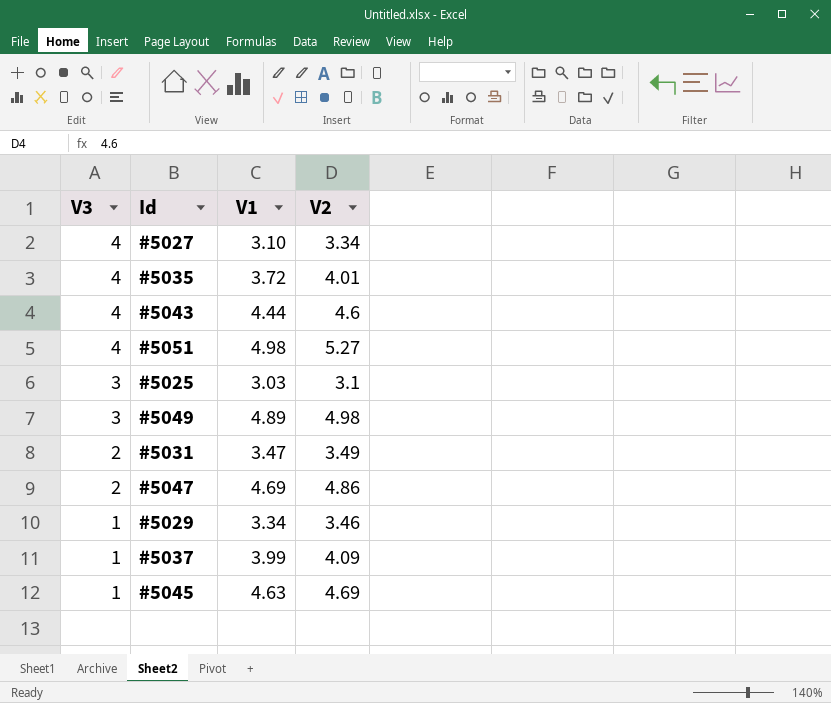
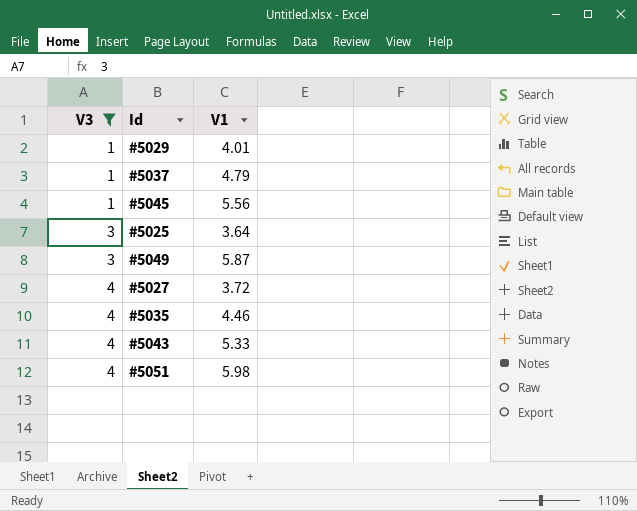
filter: none -> V3 != 2
row order: V3 descending -> V3 ascending
column V2 | position: 4 -> none
#5029 | V1: 3.34 -> 4.01
#5037 | V1: 3.99 -> 4.79
#5045 | V1: 4.63 -> 5.56
#5025 | V1: 3.03 -> 3.64
#5049 | V1: 4.89 -> 5.87
#5027 | V1: 3.10 -> 3.72
#5035 | V1: 3.72 -> 4.46
#5043 | V1: 4.44 -> 5.33
#5051 | V1: 4.98 -> 5.98

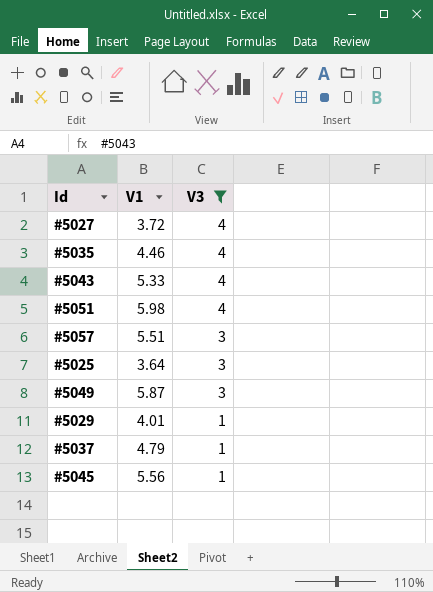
row order: V3 ascending -> V3 descending
column V3 | position: 1 -> 3
row #5057: none -> 5.51 | 3

